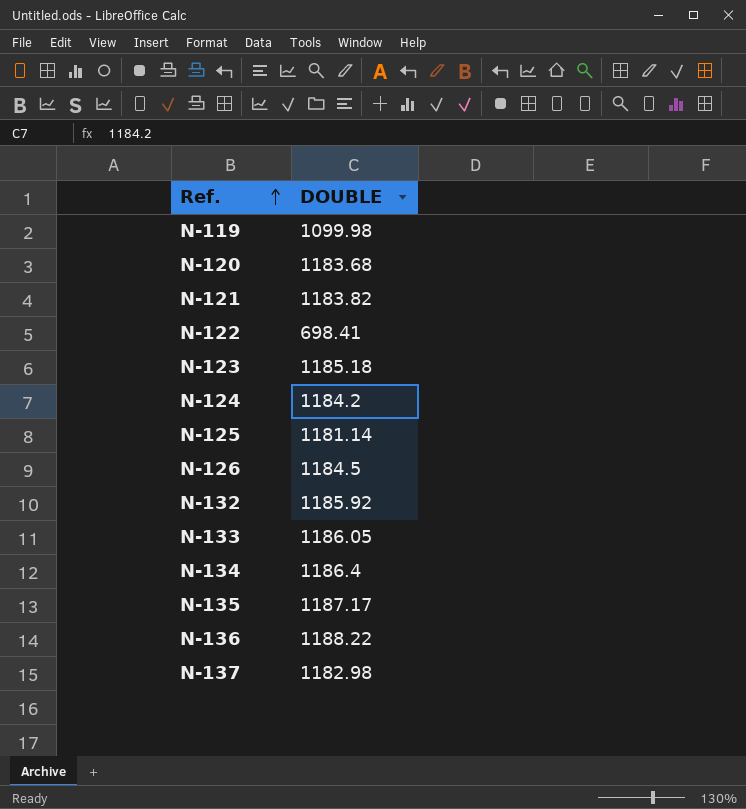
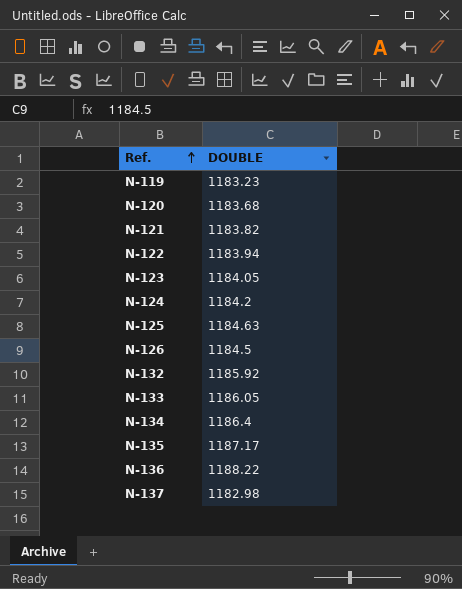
N-119 | DOUBLE: 1099.98 -> 1183.23
N-122 | DOUBLE: 698.41 -> 1183.94
N-123 | DOUBLE: 1185.18 -> 1184.05
N-125 | DOUBLE: 1181.14 -> 1184.63

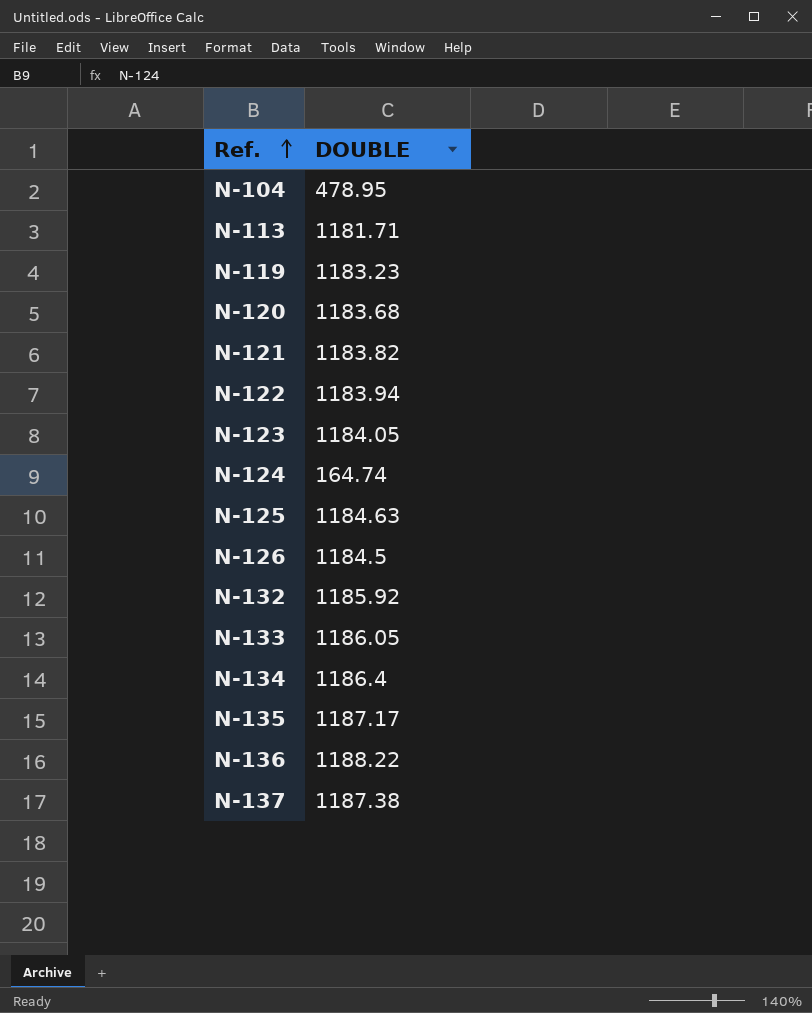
row N-104: none -> 478.95
row N-113: none -> 1181.71
N-124 | DOUBLE: 1184.2 -> 164.74
N-137 | DOUBLE: 1182.98 -> 1187.38

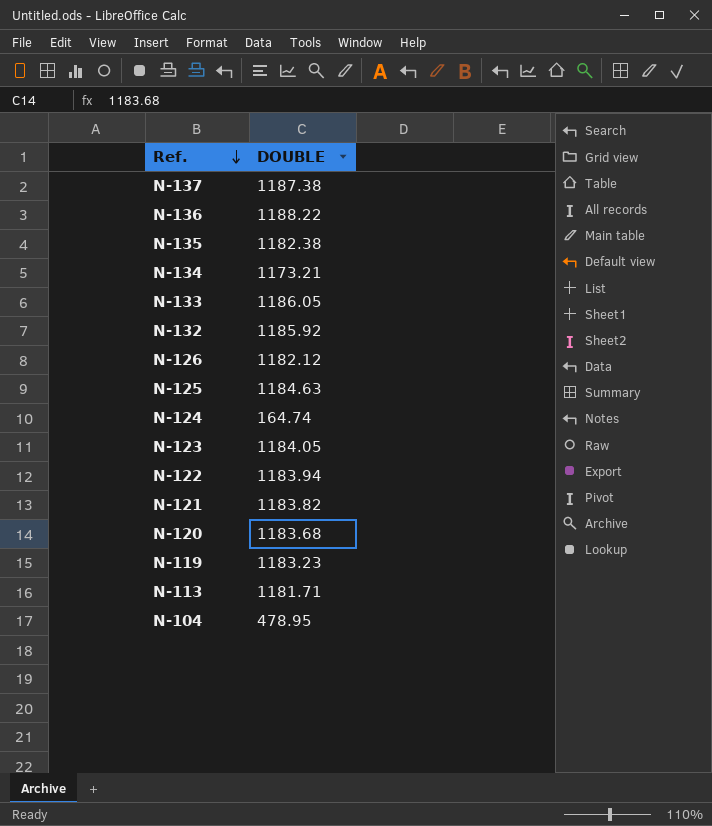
row order: Ref. ascending -> Ref. descending
N-135 | DOUBLE: 1187.17 -> 1182.38
N-134 | DOUBLE: 1186.4 -> 1173.21
N-126 | DOUBLE: 1184.5 -> 1182.12

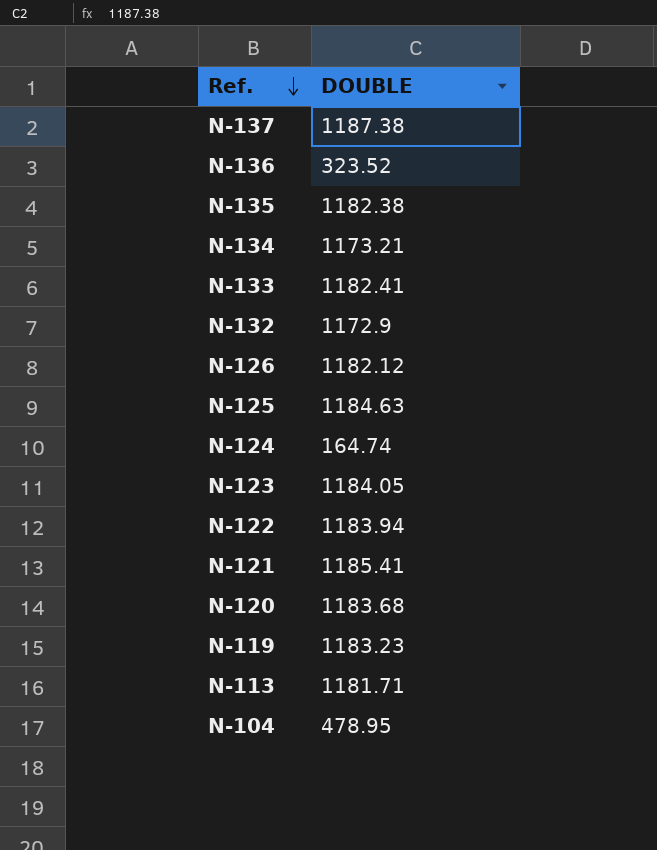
N-136 | DOUBLE: 1188.22 -> 323.52
N-133 | DOUBLE: 1186.05 -> 1182.41
N-132 | DOUBLE: 1185.92 -> 1172.9
N-121 | DOUBLE: 1183.82 -> 1185.41

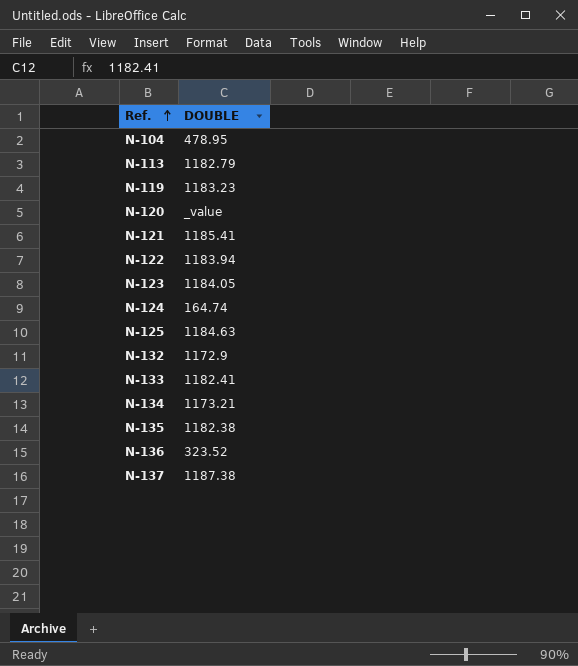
row order: Ref. descending -> Ref. ascending
row N-126: 1182.12 -> none
N-113 | DOUBLE: 1181.71 -> 1182.79
N-120 | DOUBLE: 1183.68 -> _value

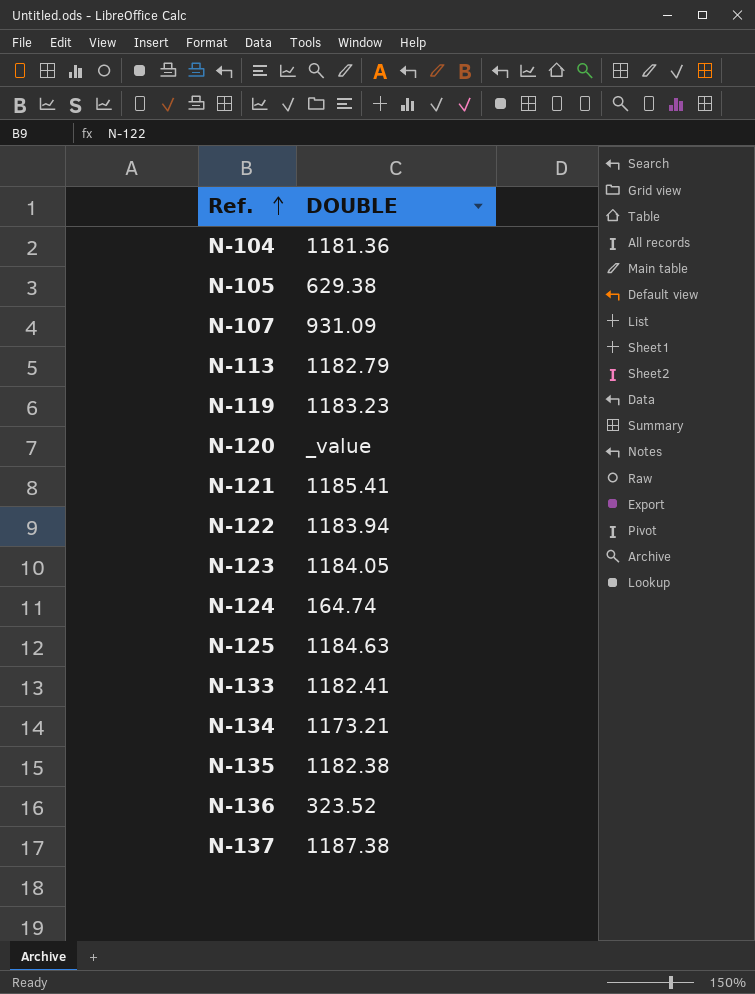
row N-132: 1172.9 -> none
N-104 | DOUBLE: 478.95 -> 1181.36
row N-105: none -> 629.38
row N-107: none -> 931.09

